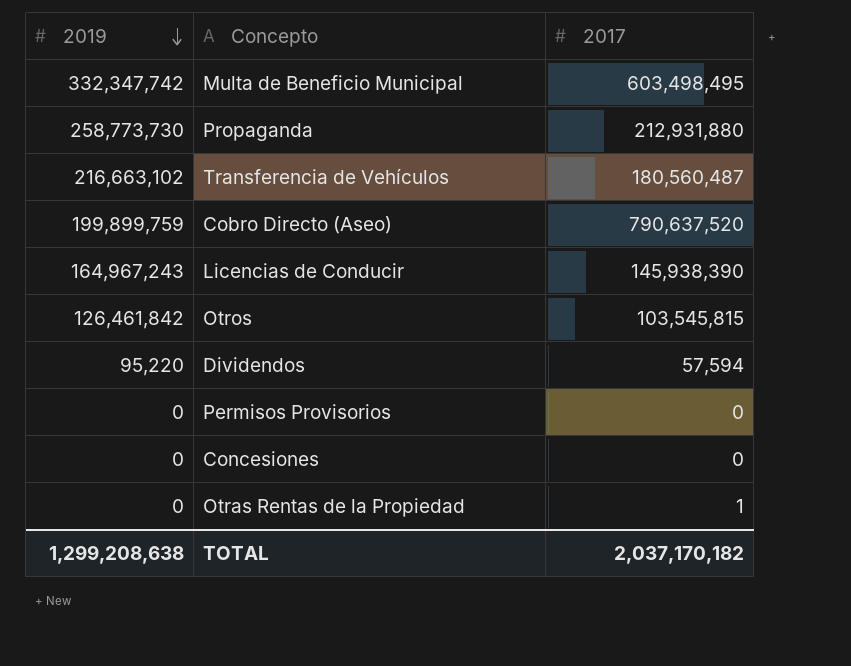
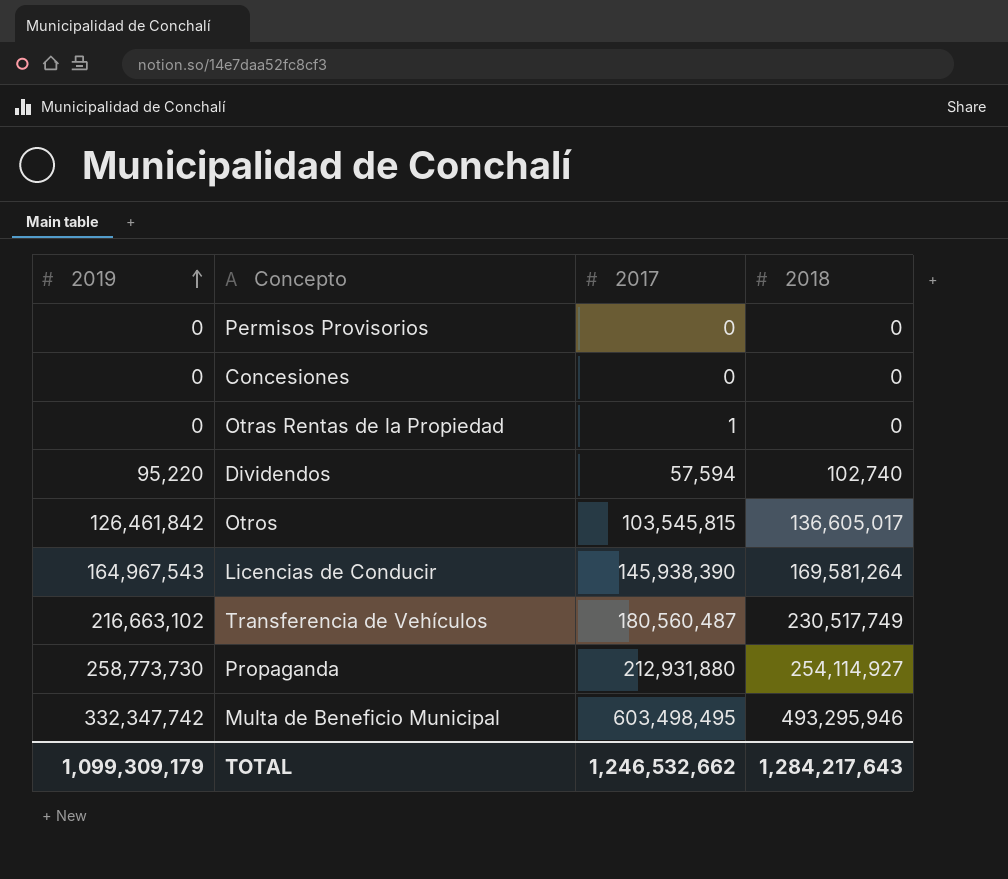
row order: 2019 descending -> 2019 ascending
column 2018 | position: none -> 4
row Cobro Directo (Aseo): 199,899,759 | 790,637,520 -> none
Licencias de Conducir | 2019: 164,967,243 -> 164,967,543
TOTAL | 2019: 1,299,208,638 -> 1,099,309,179
TOTAL | 2017: 2,037,170,182 -> 1,246,532,662

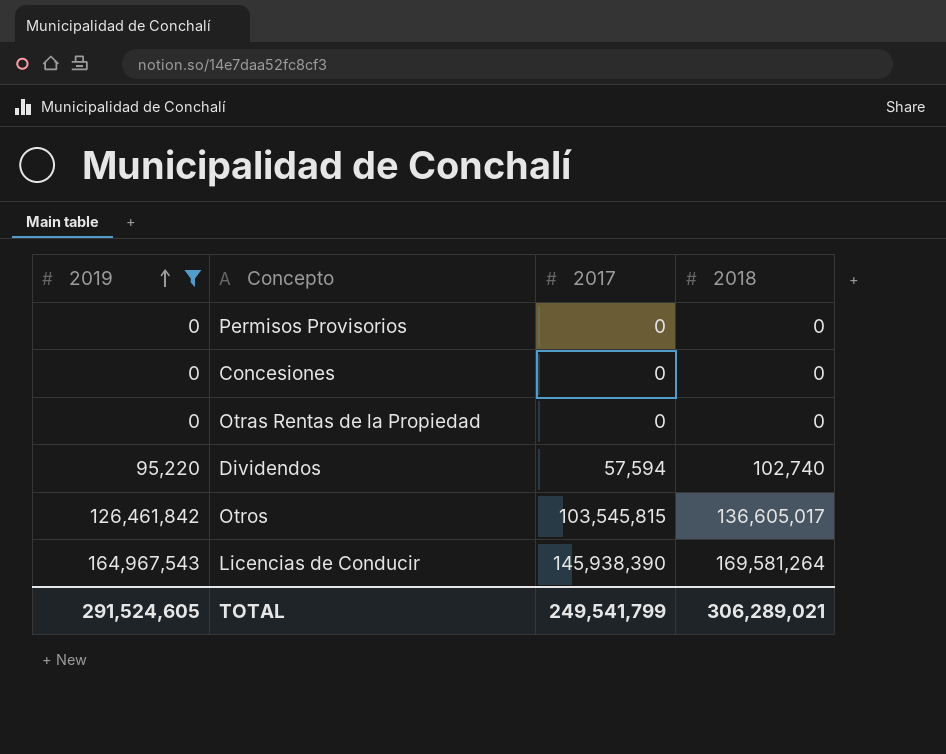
filter: none -> 2019 <= 164,967,543
Otras Rentas de la Propiedad | 2017: 1 -> 0
TOTAL | 2019: 1,099,309,179 -> 291,524,605
TOTAL | 2017: 1,246,532,662 -> 249,541,799
TOTAL | 2018: 1,284,217,643 -> 306,289,021

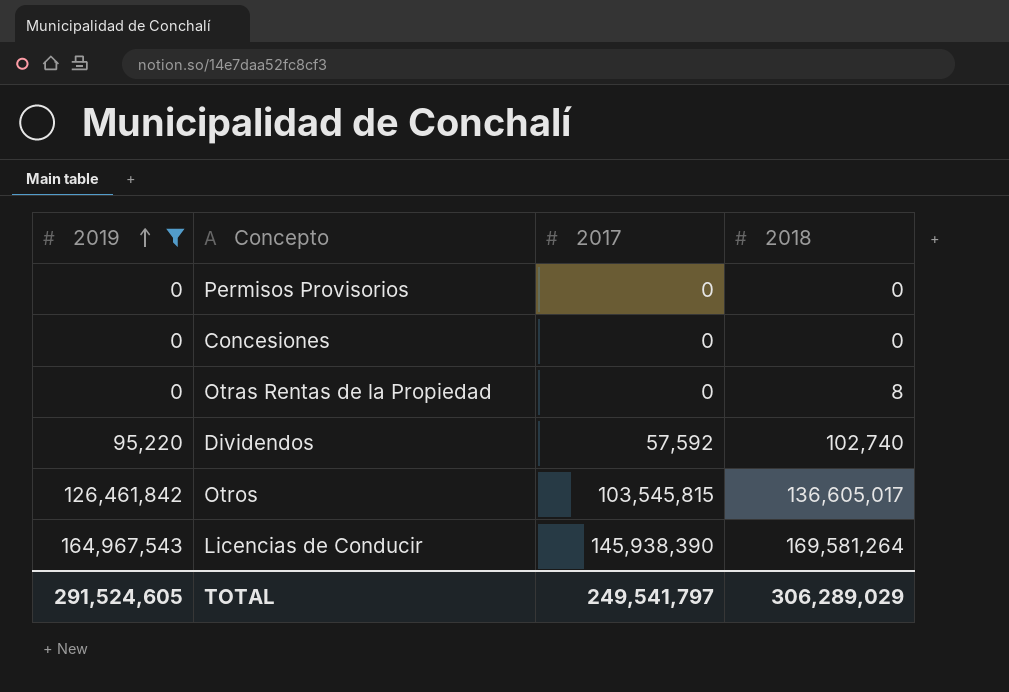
Otras Rentas de la Propiedad | 2018: 0 -> 8
Dividendos | 2017: 57,594 -> 57,592
TOTAL | 2017: 249,541,799 -> 249,541,797
TOTAL | 2018: 306,289,021 -> 306,289,029

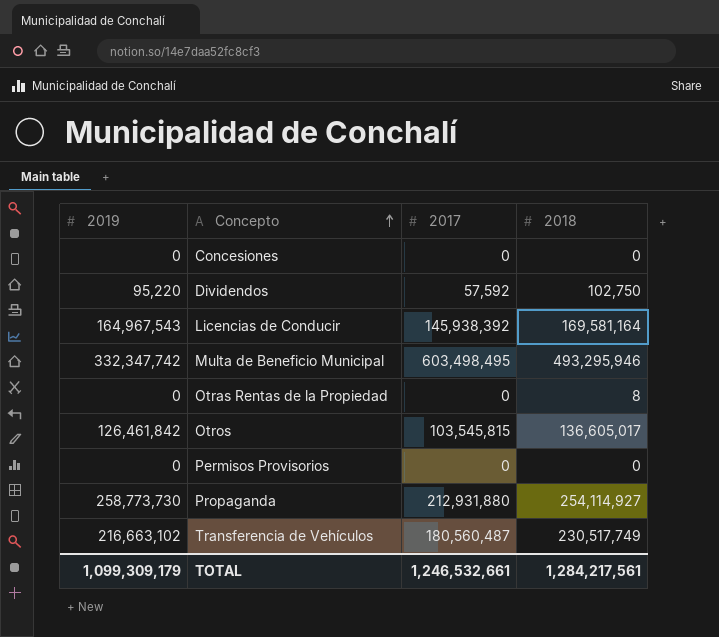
filter: 2019 <= 164,967,543 -> none
row order: 2019 ascending -> Concepto ascending
Dividendos | 2018: 102,740 -> 102,750
Licencias de Conducir | 2017: 145,938,390 -> 145,938,392
Licencias de Conducir | 2018: 169,581,264 -> 169,581,164
TOTAL | 2019: 291,524,605 -> 1,099,309,179
TOTAL | 2017: 249,541,797 -> 1,246,532,661
TOTAL | 2018: 306,289,029 -> 1,284,217,561

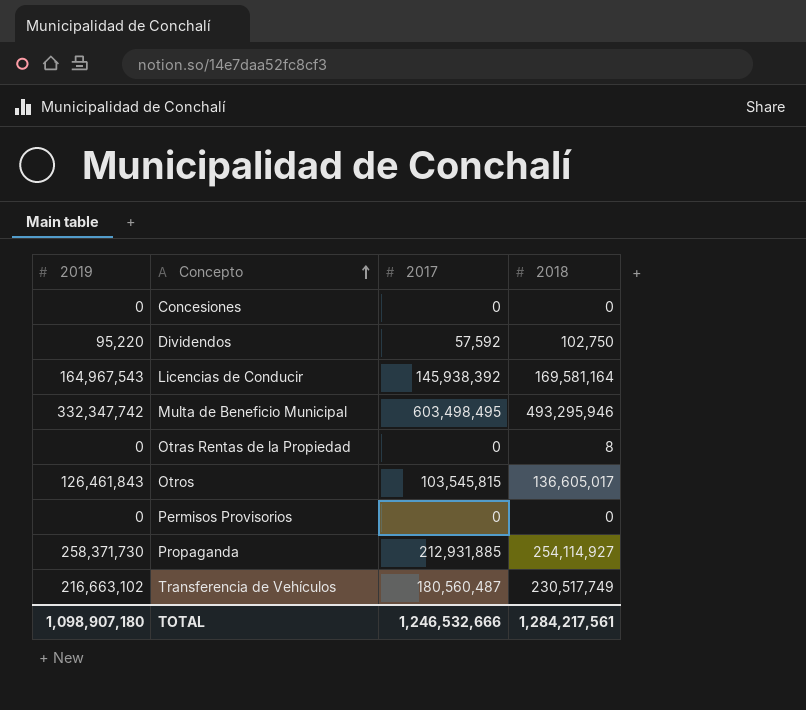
Otros | 2019: 126,461,842 -> 126,461,843
Propaganda | 2019: 258,773,730 -> 258,371,730
Propaganda | 2017: 212,931,880 -> 212,931,885
TOTAL | 2019: 1,099,309,179 -> 1,098,907,180
TOTAL | 2017: 1,246,532,661 -> 1,246,532,666

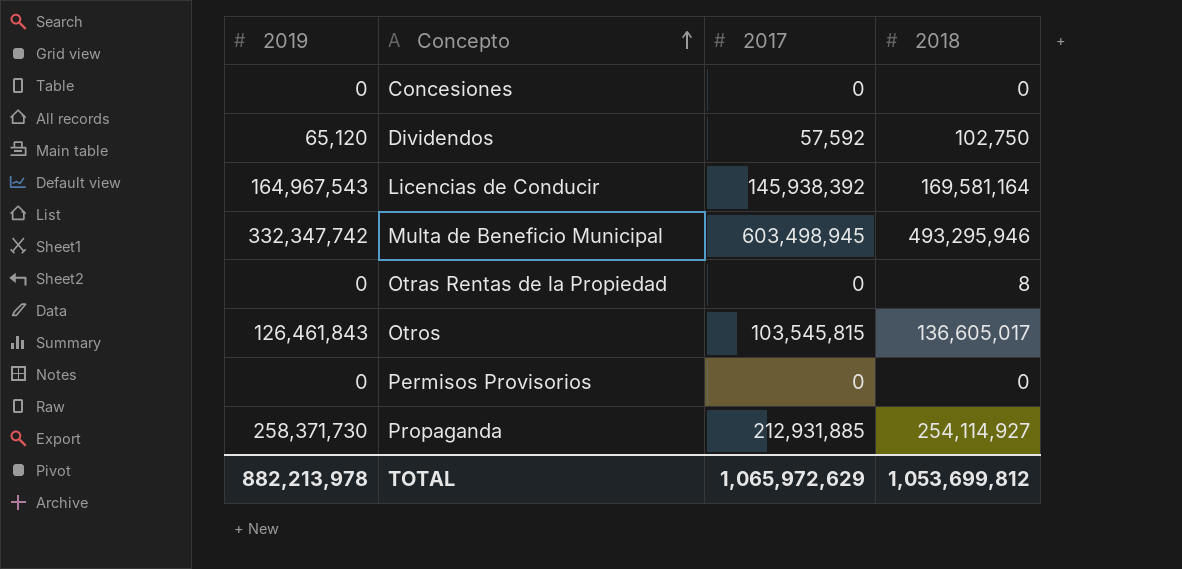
row Transferencia de Vehículos: 216,663,102 | 180,560,487 | 230,517,749 -> none
Dividendos | 2019: 95,220 -> 65,120
Multa de Beneficio Municipal | 2017: 603,498,495 -> 603,498,945
TOTAL | 2019: 1,098,907,180 -> 882,213,978
TOTAL | 2017: 1,246,532,666 -> 1,065,972,629
TOTAL | 2018: 1,284,217,561 -> 1,053,699,812

